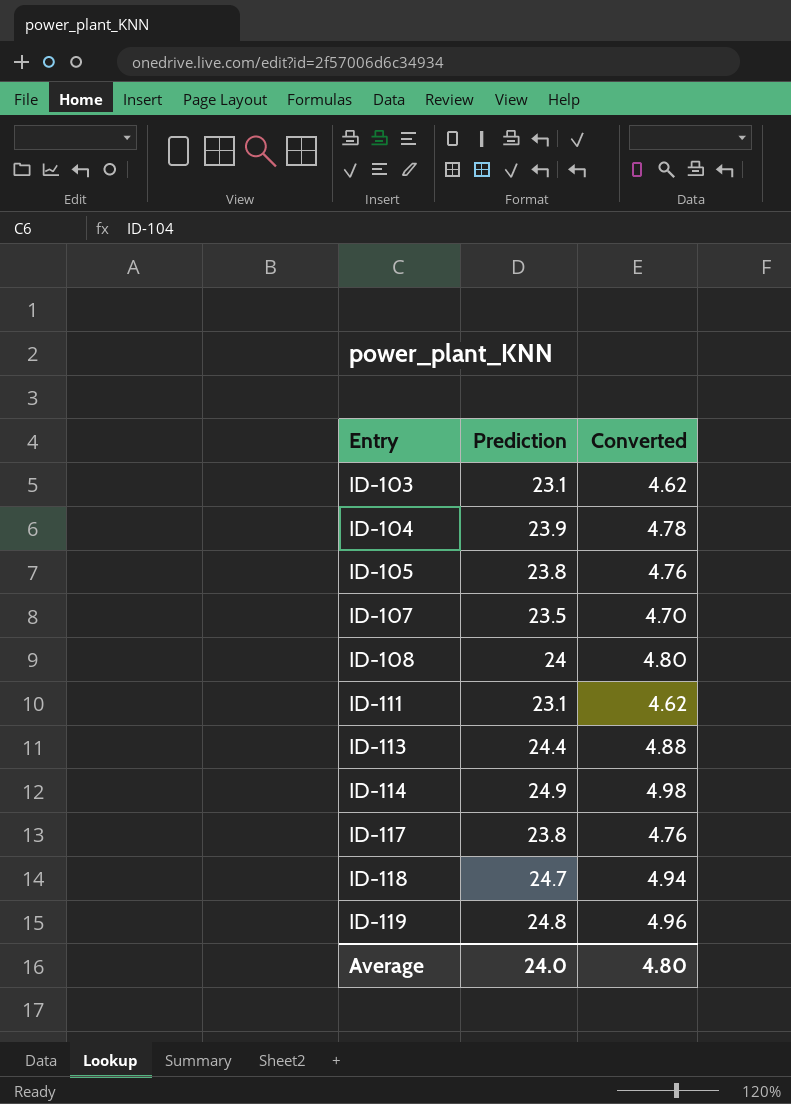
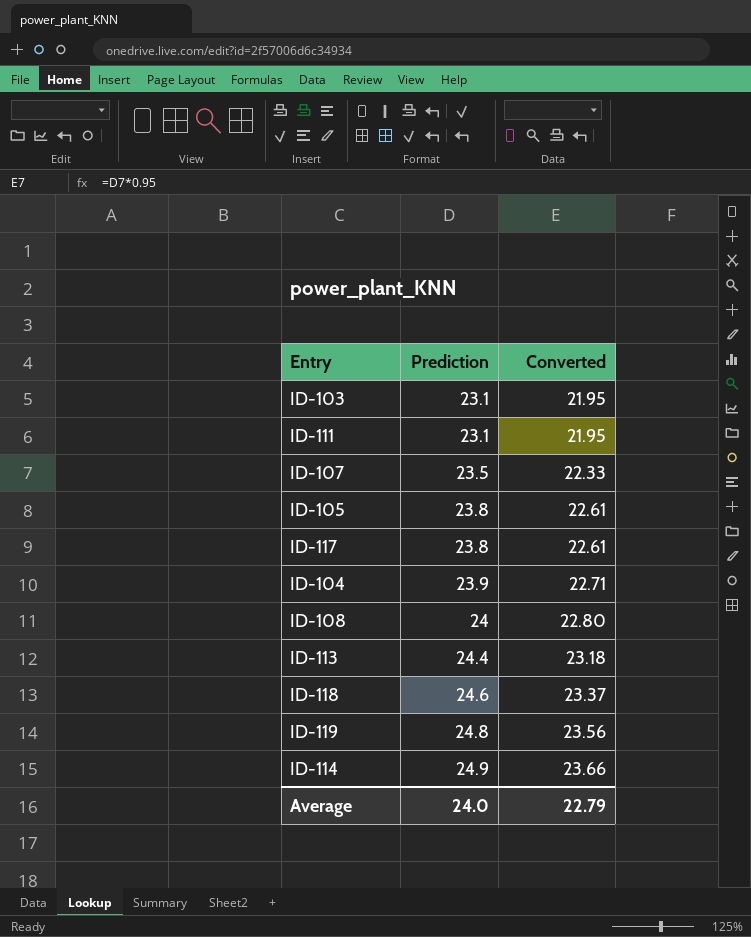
row order: Entry ascending -> Prediction ascending
column Converted | formula: [Prediction] * 0.2 -> [Prediction] * 0.95
ID-118 | Prediction: 24.7 -> 24.6
Average | Converted: 4.80 -> 22.79

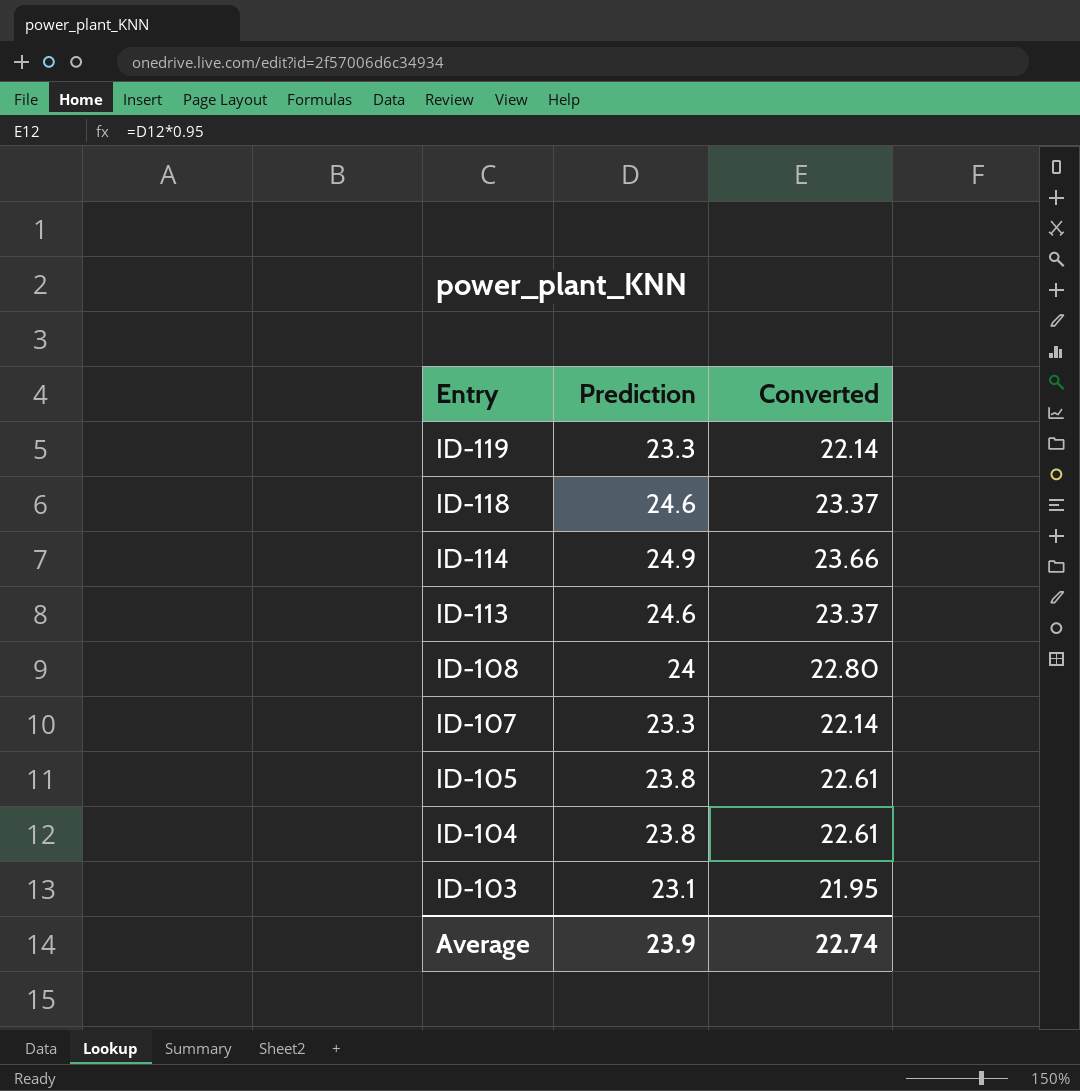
row order: Prediction ascending -> Entry descending
row ID-111: 23.1 | 21.95 -> none
row ID-117: 23.8 | 22.61 -> none
ID-119 | Prediction: 24.8 -> 23.3
ID-119 | Converted: 23.56 -> 22.14
ID-113 | Prediction: 24.4 -> 24.6
ID-113 | Converted: 23.18 -> 23.37
ID-107 | Prediction: 23.5 -> 23.3
ID-107 | Converted: 22.33 -> 22.14
ID-104 | Prediction: 23.9 -> 23.8
ID-104 | Converted: 22.71 -> 22.61
Average | Prediction: 24.0 -> 23.9
Average | Converted: 22.79 -> 22.74

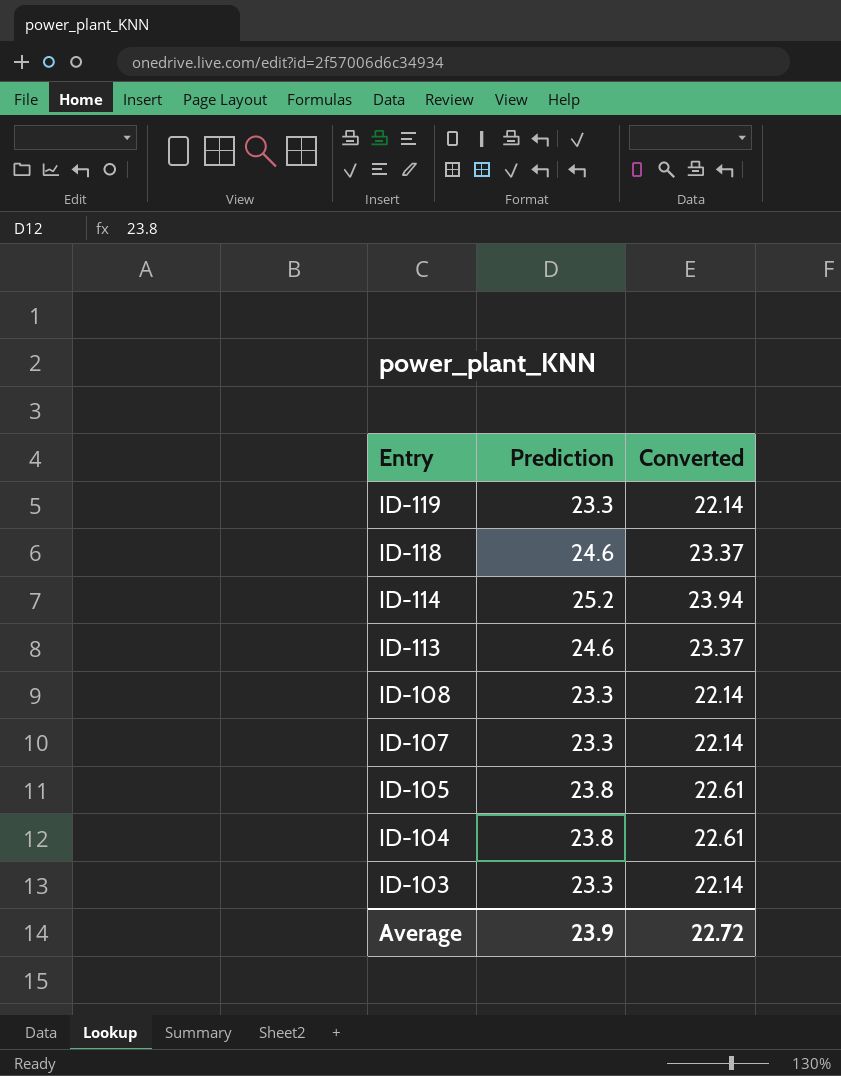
ID-114 | Prediction: 24.9 -> 25.2
ID-114 | Converted: 23.66 -> 23.94
ID-108 | Prediction: 24 -> 23.3
ID-108 | Converted: 22.80 -> 22.14
ID-103 | Prediction: 23.1 -> 23.3
ID-103 | Converted: 21.95 -> 22.14
Average | Converted: 22.74 -> 22.72

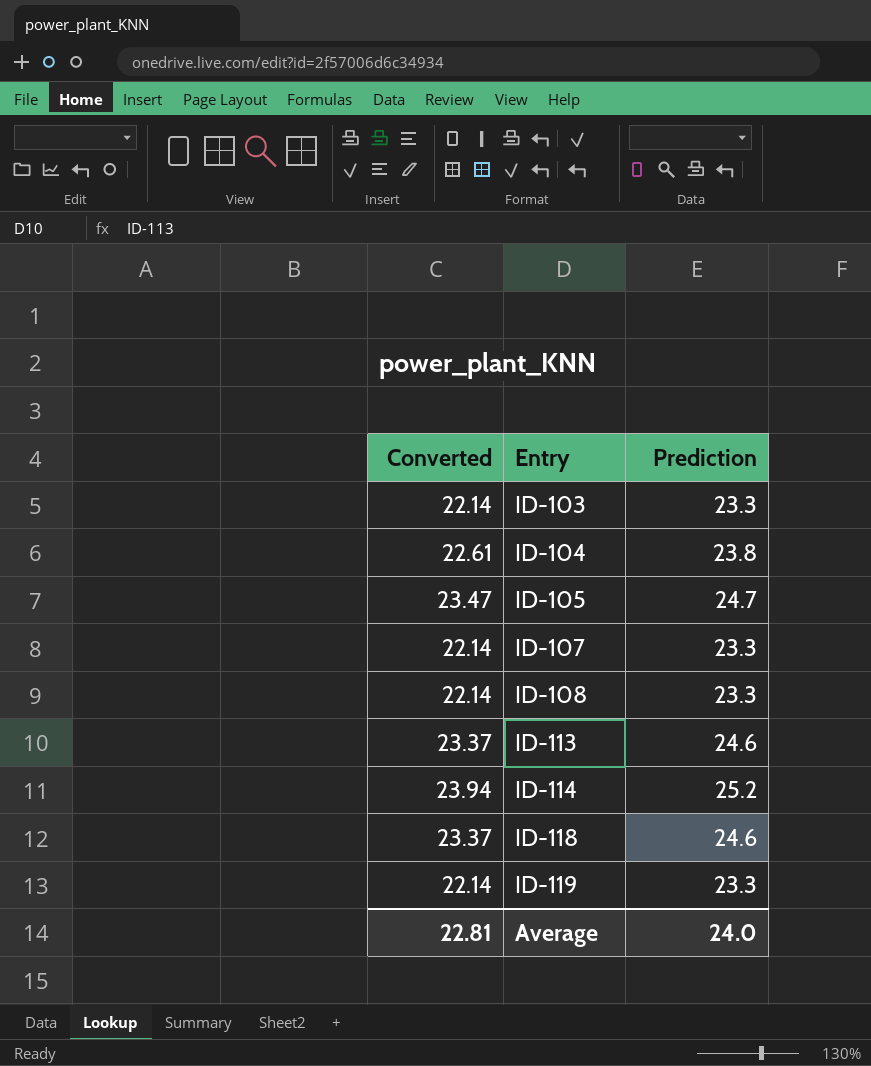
row order: Entry descending -> Entry ascending
column Converted | position: 3 -> 1
ID-105 | Converted: 22.61 -> 23.47
ID-105 | Prediction: 23.8 -> 24.7
Average | Converted: 22.72 -> 22.81
Average | Prediction: 23.9 -> 24.0

